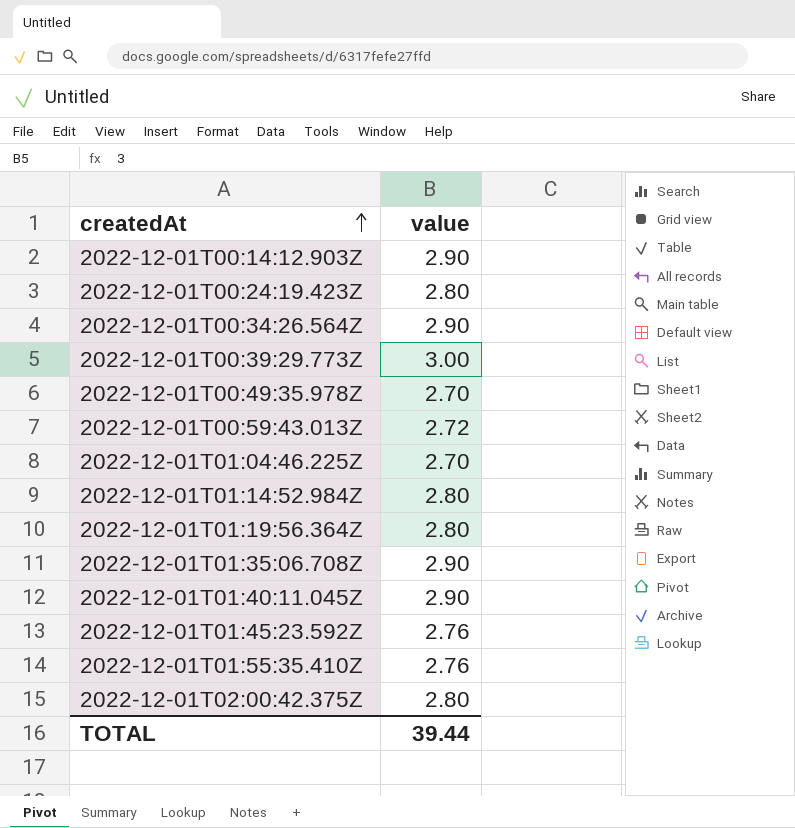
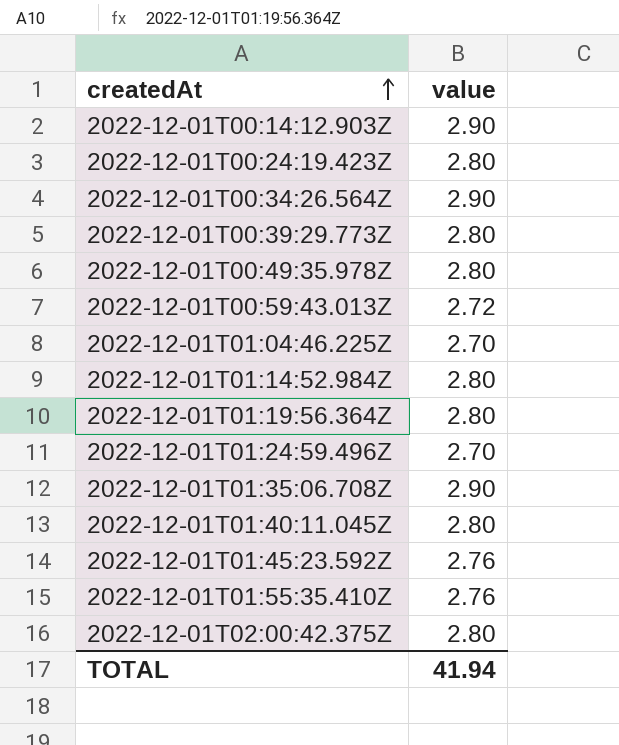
2022-12-01T00:39:29.773Z | value: 3.00 -> 2.80
2022-12-01T00:49:35.978Z | value: 2.70 -> 2.80
row 2022-12-01T01:24:59.496Z: none -> 2.70
2022-12-01T01:40:11.045Z | value: 2.90 -> 2.80
TOTAL | value: 39.44 -> 41.94

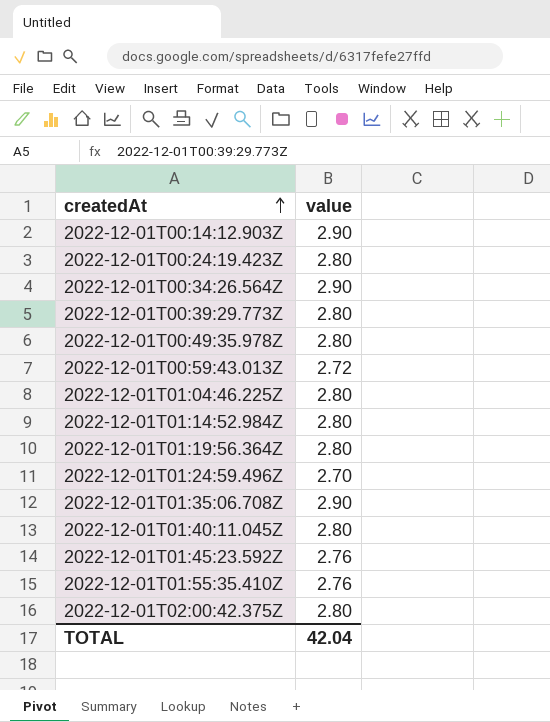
2022-12-01T01:04:46.225Z | value: 2.70 -> 2.80
TOTAL | value: 41.94 -> 42.04

